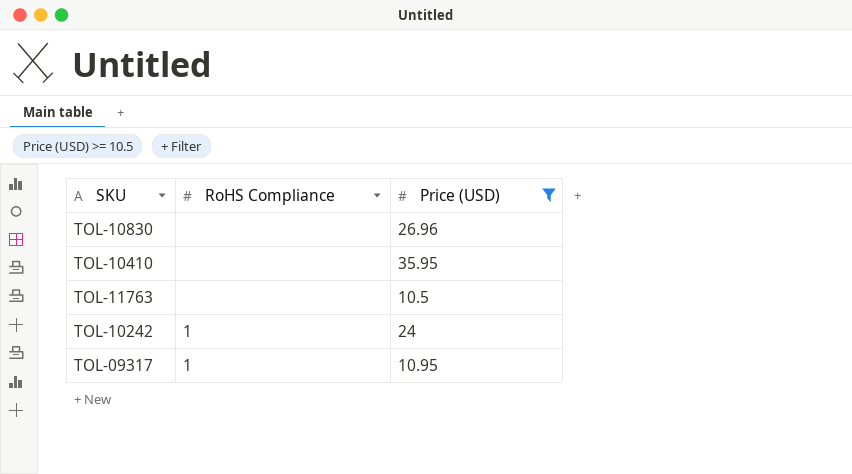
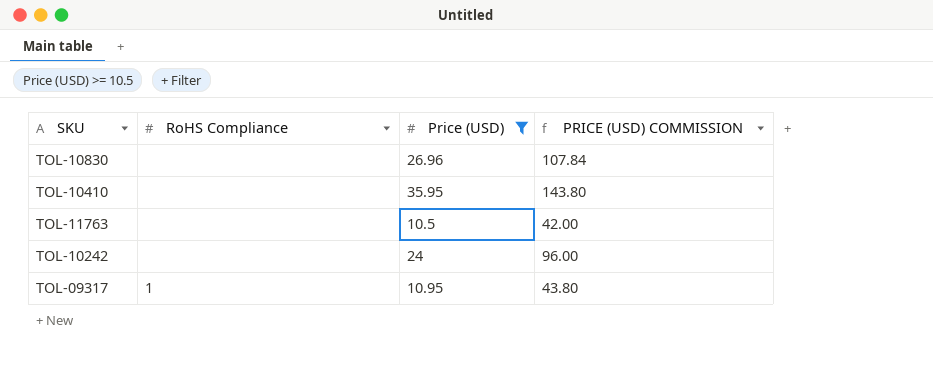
column PRICE (USD) COMMISSION | formula: none -> [Price (USD)] * 4
TOL-10242 | RoHS Compliance: 1 -> none

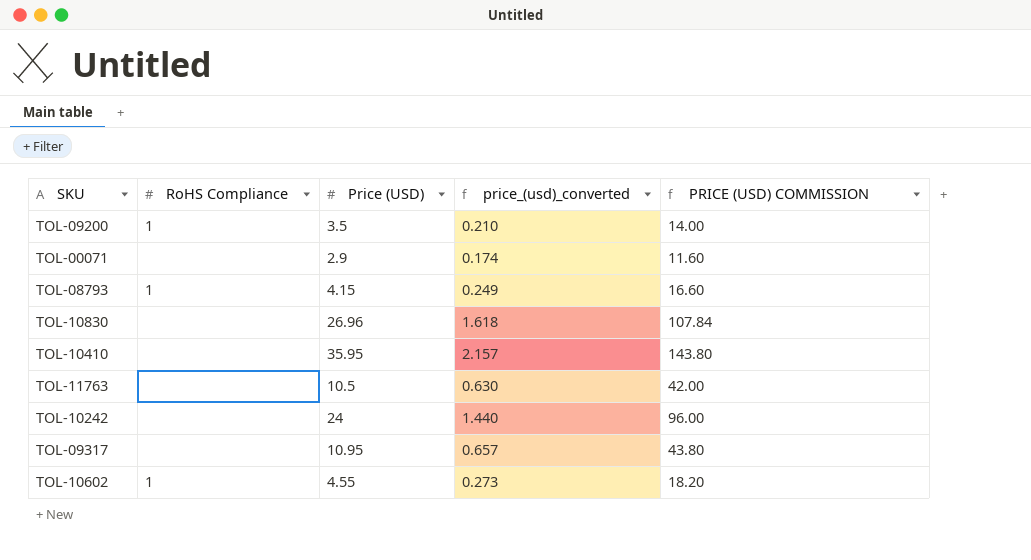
filter: Price (USD) >= 10.5 -> none
column price_(usd)_converted | formula: none -> [Price (USD)] * 0.06
TOL-09317 | RoHS Compliance: 1 -> none

